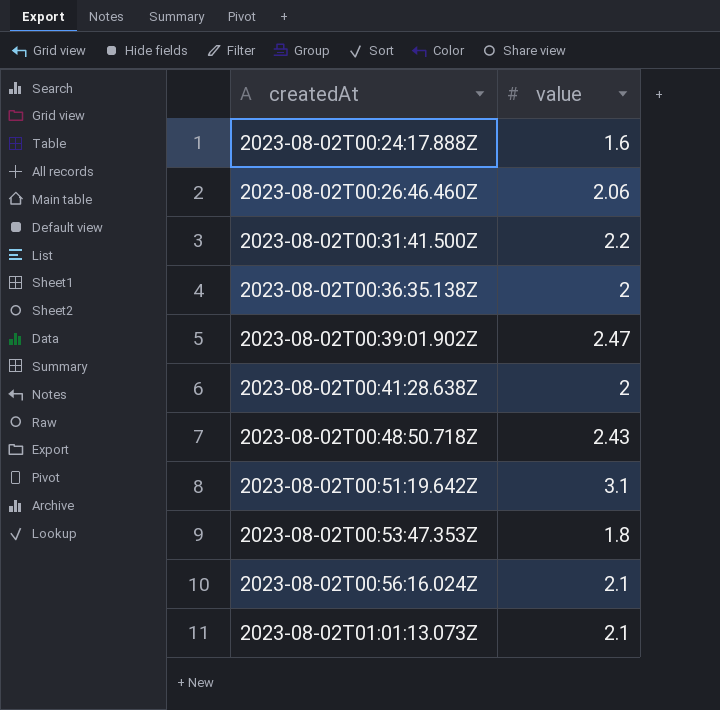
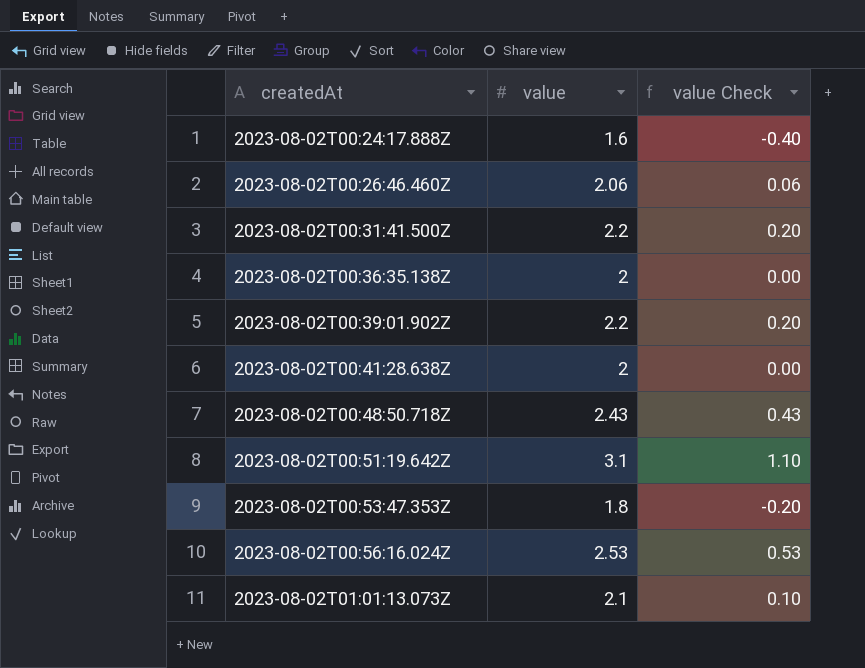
column value Check | formula: none -> [value] - 2
2023-08-02T00:39:01.902Z | value: 2.47 -> 2.2
2023-08-02T00:56:16.024Z | value: 2.1 -> 2.53

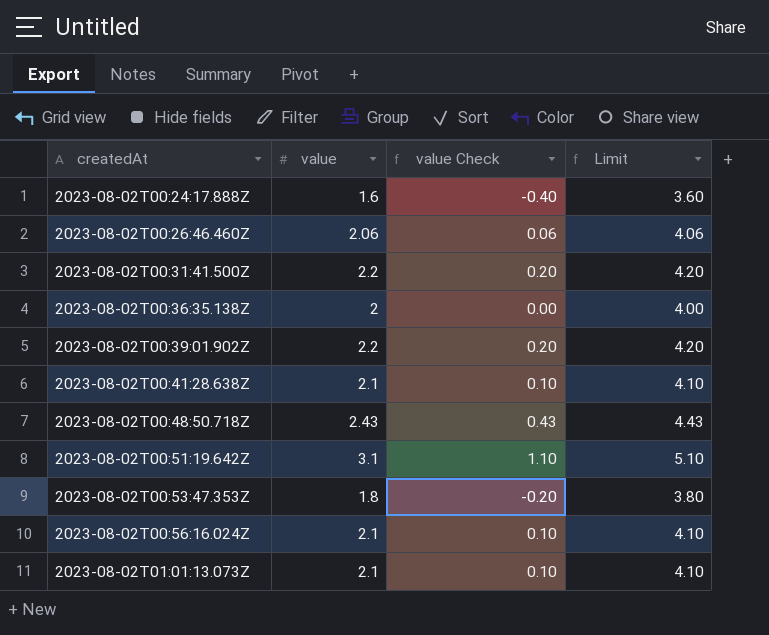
column Limit | formula: none -> [value] + 2
2023-08-02T00:41:28.638Z | value: 2 -> 2.1
2023-08-02T00:41:28.638Z | value Check: 0.00 -> 0.10
2023-08-02T00:56:16.024Z | value: 2.53 -> 2.1
2023-08-02T00:56:16.024Z | value Check: 0.53 -> 0.10

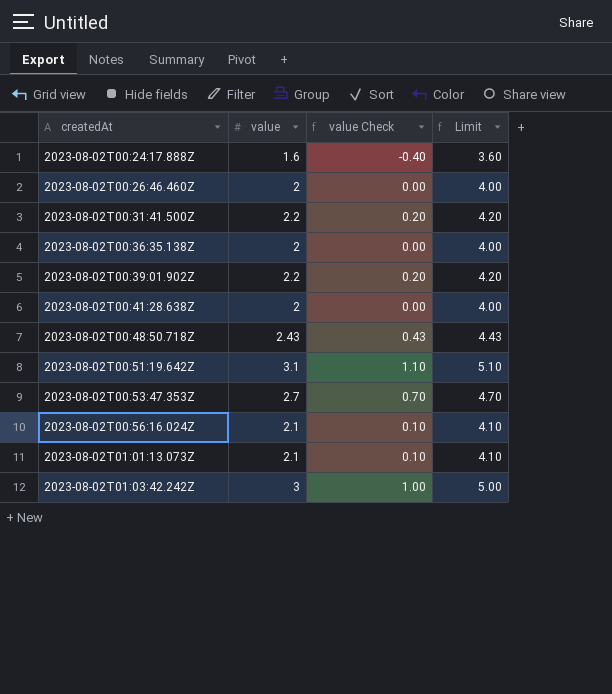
2023-08-02T00:26:46.460Z | value: 2.06 -> 2
2023-08-02T00:26:46.460Z | value Check: 0.06 -> 0.00
2023-08-02T00:26:46.460Z | Limit: 4.06 -> 4.00
2023-08-02T00:41:28.638Z | value: 2.1 -> 2
2023-08-02T00:41:28.638Z | value Check: 0.10 -> 0.00
2023-08-02T00:41:28.638Z | Limit: 4.10 -> 4.00
2023-08-02T00:53:47.353Z | value: 1.8 -> 2.7
2023-08-02T00:53:47.353Z | value Check: -0.20 -> 0.70
2023-08-02T00:53:47.353Z | Limit: 3.80 -> 4.70
row 2023-08-02T01:03:42.242Z: none -> 3 | 1.00 | 5.00

